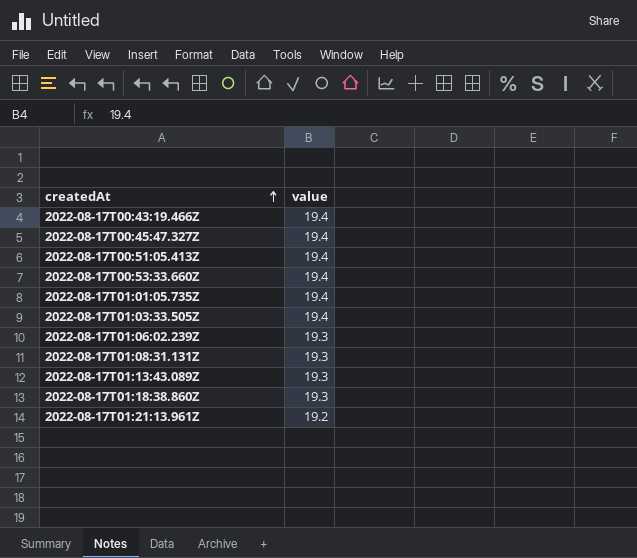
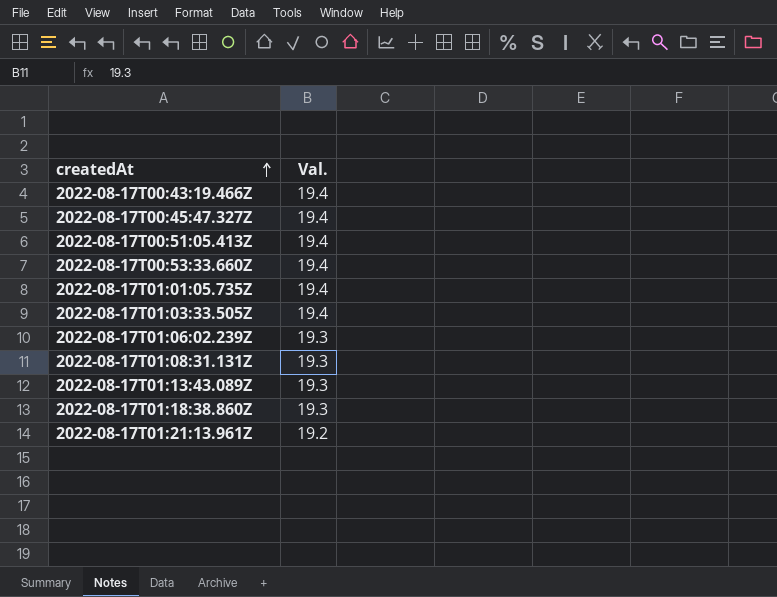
column name: value -> Val.

